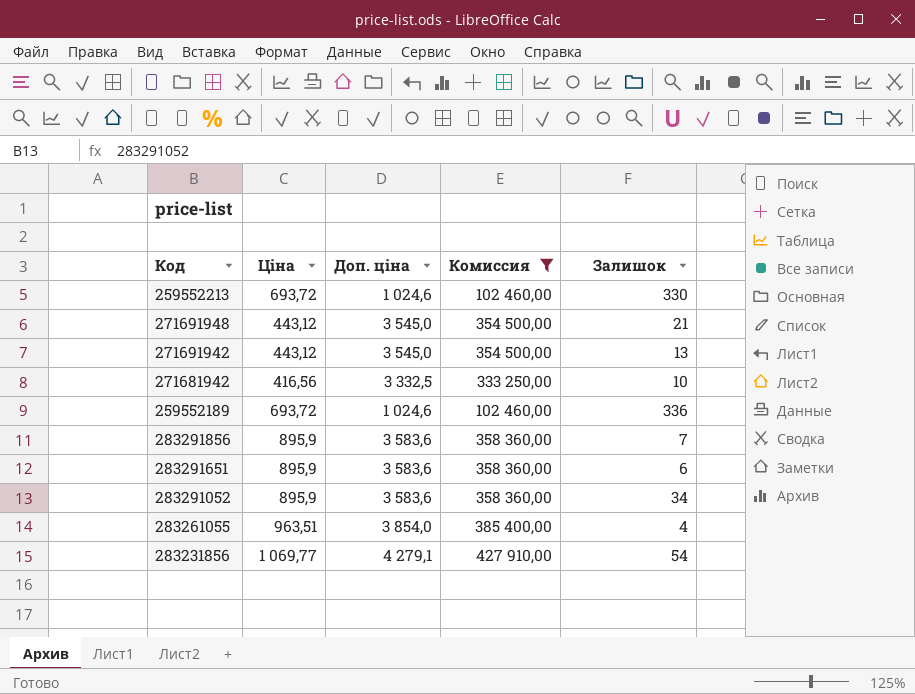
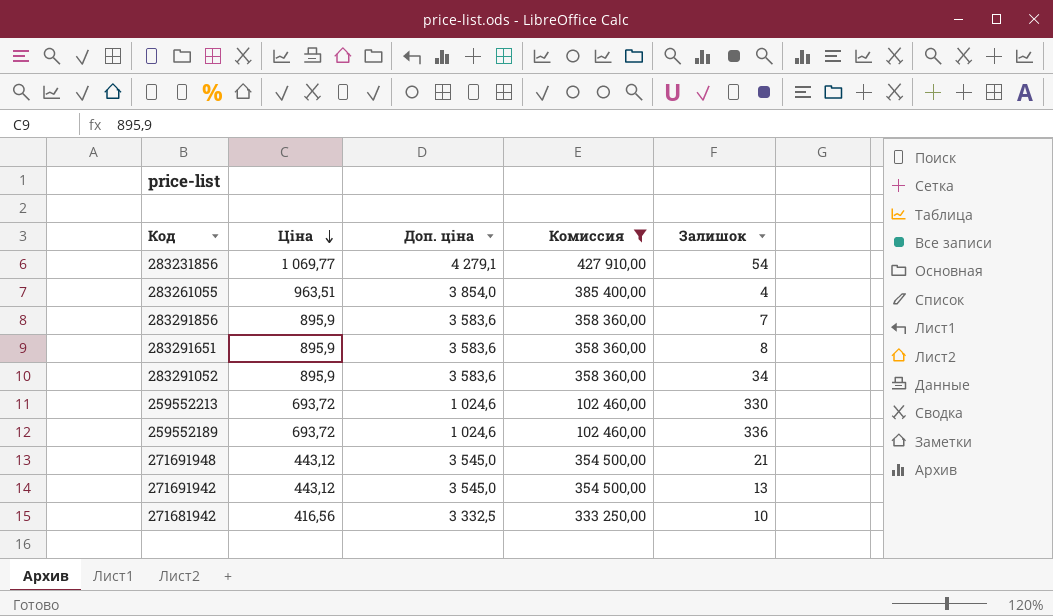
row order: none -> Ціна descending
283291651 | Залишок: 6 -> 8

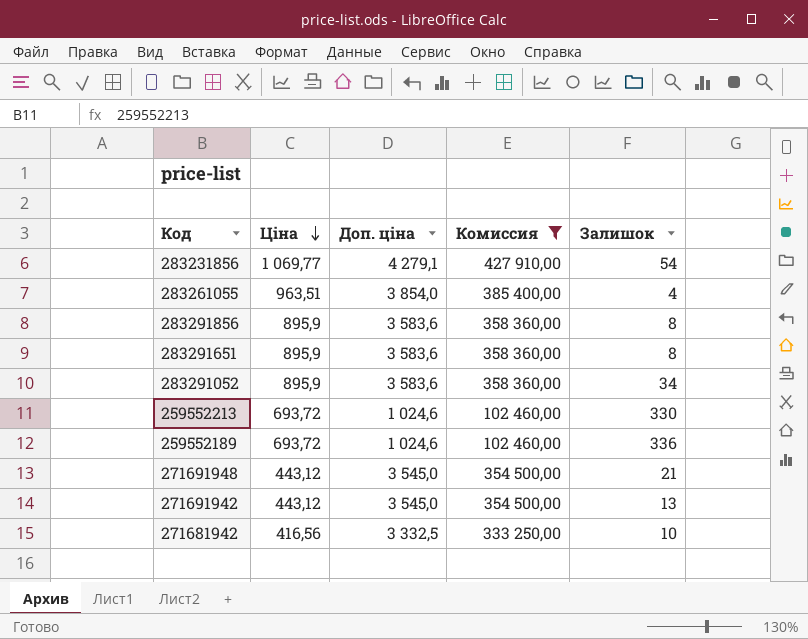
283291856 | Залишок: 7 -> 8

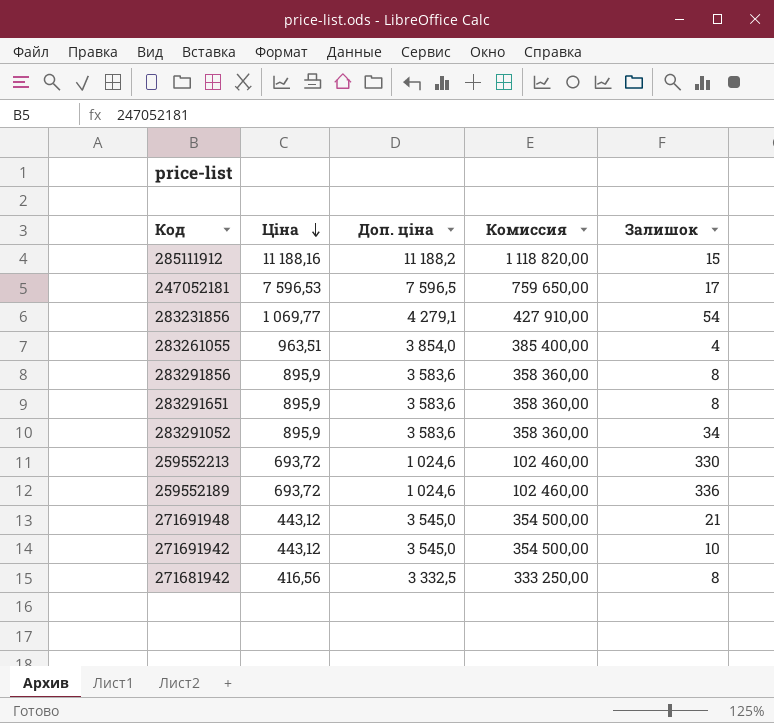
filter: Комиссия <= 427 910,00 -> none
271691942 | Залишок: 13 -> 10
271681942 | Залишок: 10 -> 8

